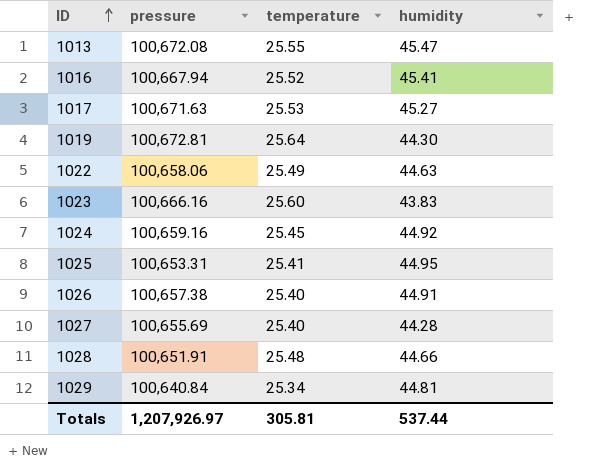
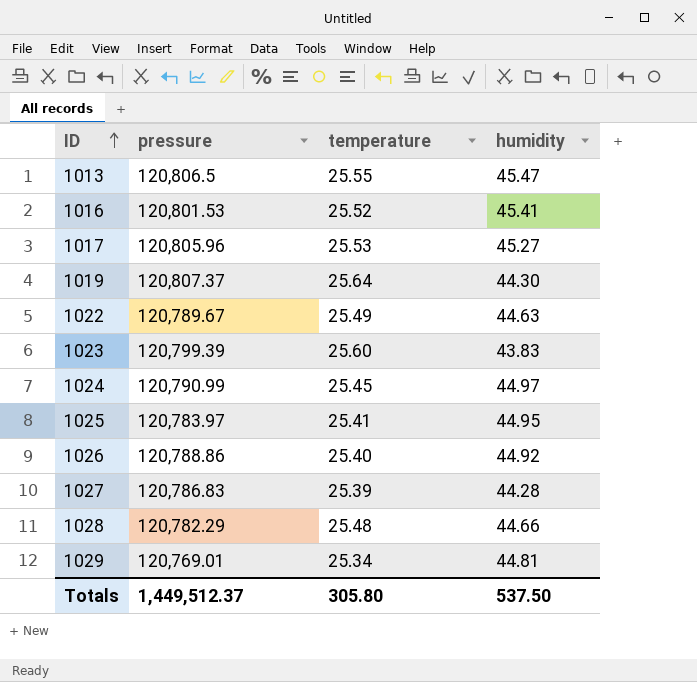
1013 | pressure: 100,672.08 -> 120,806.5
1016 | pressure: 100,667.94 -> 120,801.53
1017 | pressure: 100,671.63 -> 120,805.96
1019 | pressure: 100,672.81 -> 120,807.37
1022 | pressure: 100,658.06 -> 120,789.67
1023 | pressure: 100,666.16 -> 120,799.39
1024 | pressure: 100,659.16 -> 120,790.99
1024 | humidity: 44.92 -> 44.97
1025 | pressure: 100,653.31 -> 120,783.97
1026 | pressure: 100,657.38 -> 120,788.86
1026 | humidity: 44.91 -> 44.92
1027 | pressure: 100,655.69 -> 120,786.83
1027 | temperature: 25.40 -> 25.39
1028 | pressure: 100,651.91 -> 120,782.29
1029 | pressure: 100,640.84 -> 120,769.01
Totals | pressure: 1,207,926.97 -> 1,449,512.37
Totals | temperature: 305.81 -> 305.80
Totals | humidity: 537.44 -> 537.50

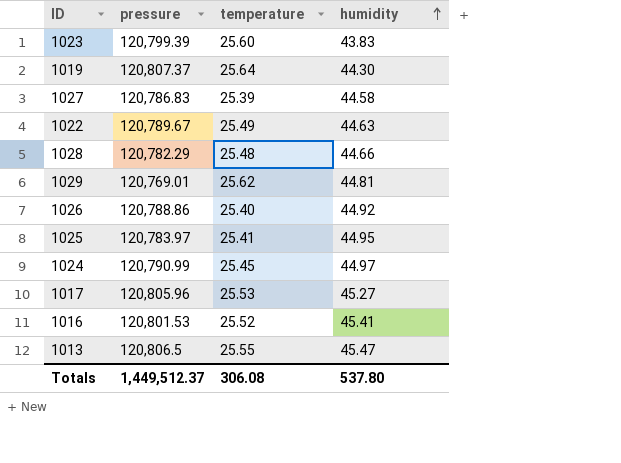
row order: ID ascending -> humidity ascending
1027 | humidity: 44.28 -> 44.58
1029 | temperature: 25.34 -> 25.62
Totals | temperature: 305.80 -> 306.08
Totals | humidity: 537.50 -> 537.80

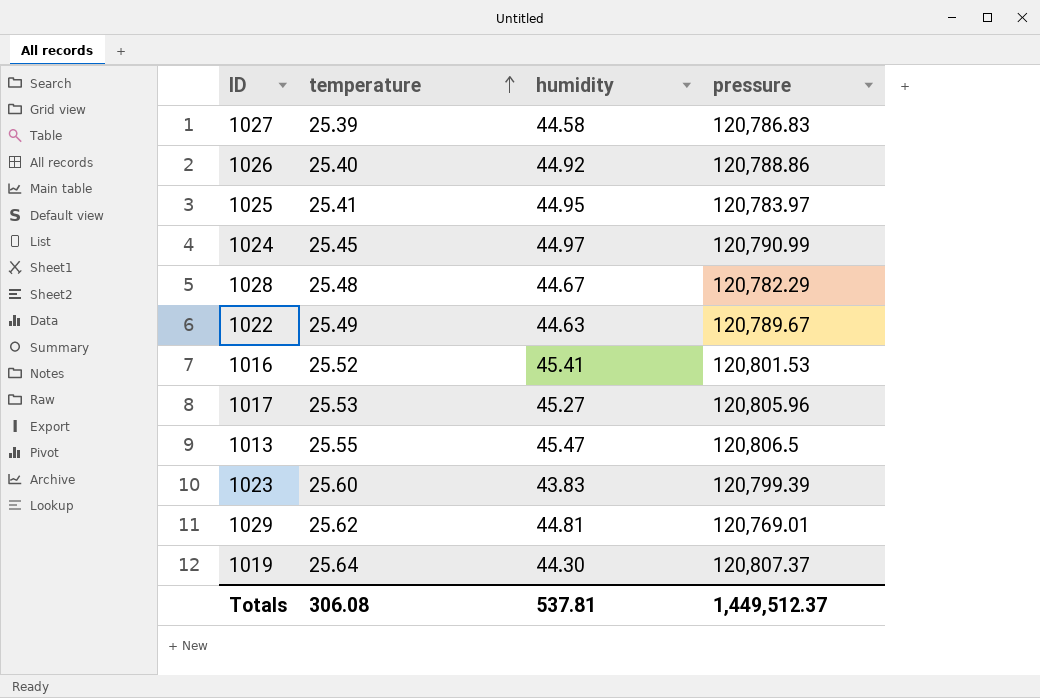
row order: humidity ascending -> temperature ascending
column pressure | position: 2 -> 4
1028 | humidity: 44.66 -> 44.67
Totals | humidity: 537.80 -> 537.81

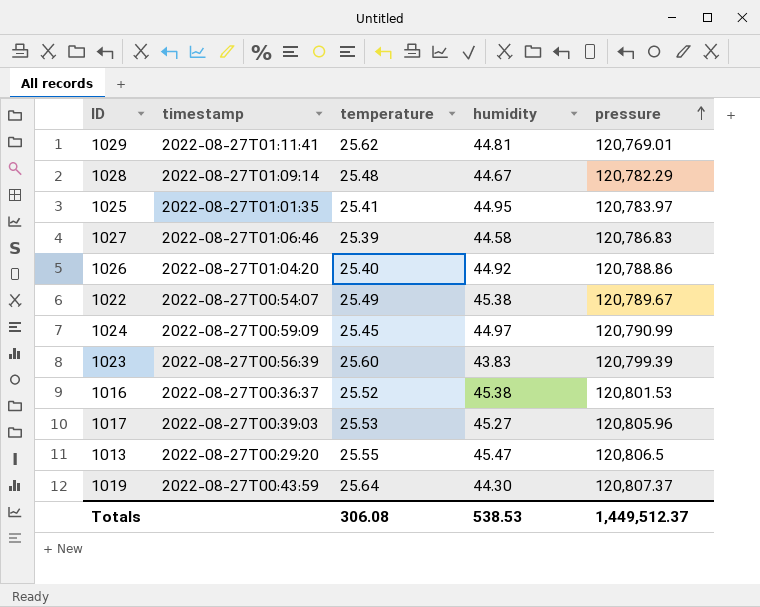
row order: temperature ascending -> pressure ascending
column timestamp | position: none -> 2
1022 | humidity: 44.63 -> 45.38
1016 | humidity: 45.41 -> 45.38
Totals | humidity: 537.81 -> 538.53

